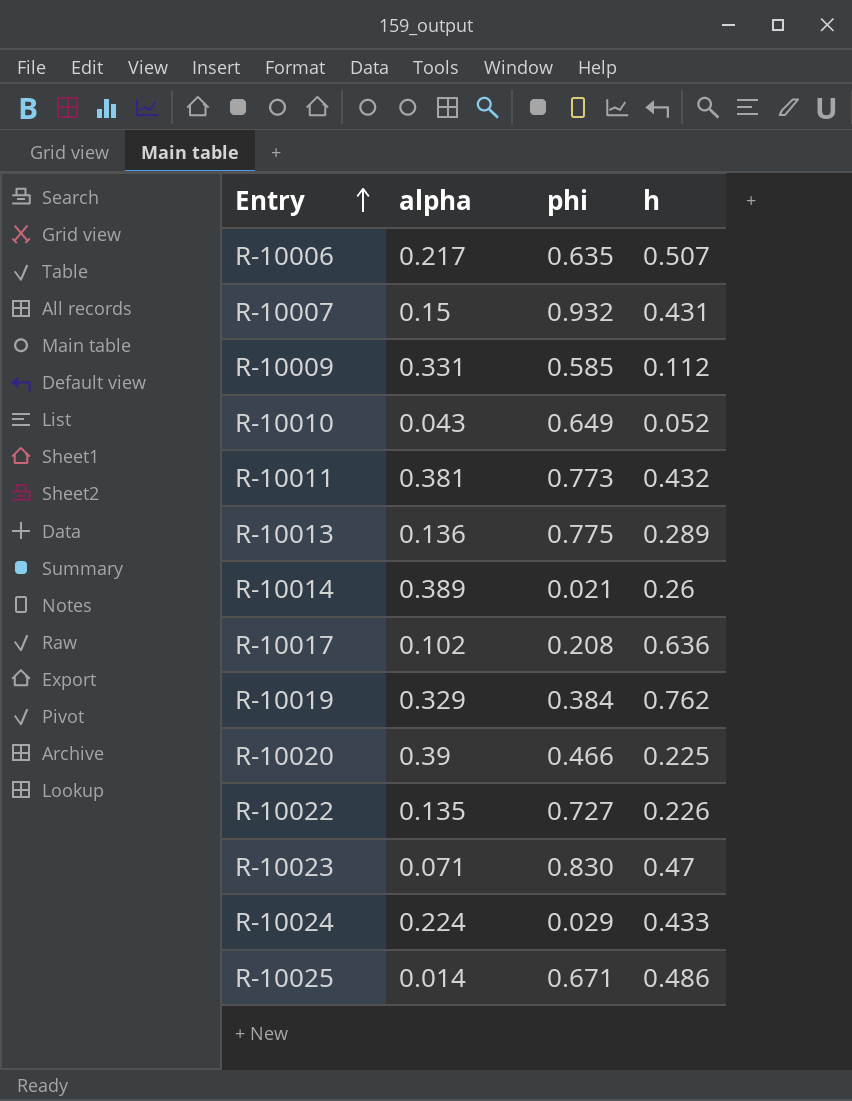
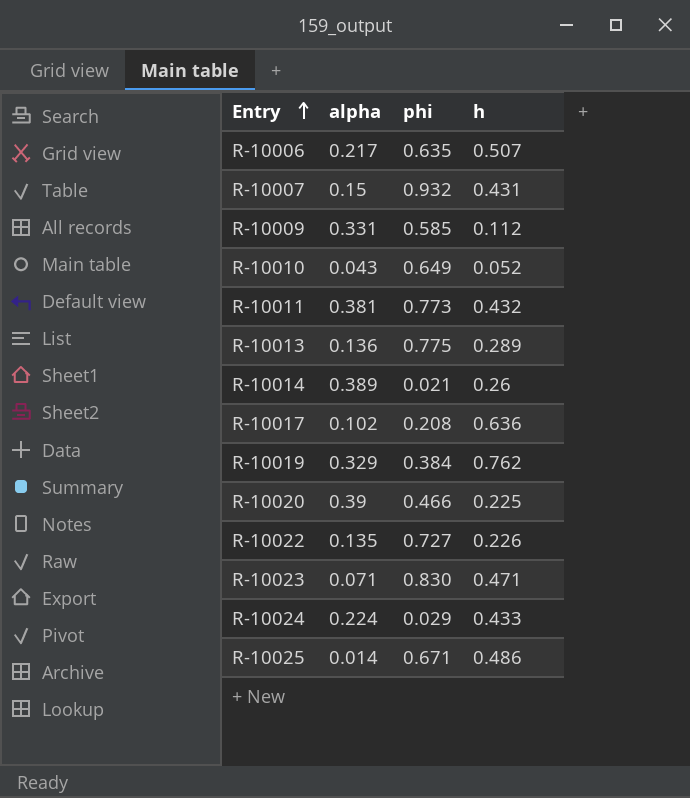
R-10023 | h: 0.47 -> 0.471

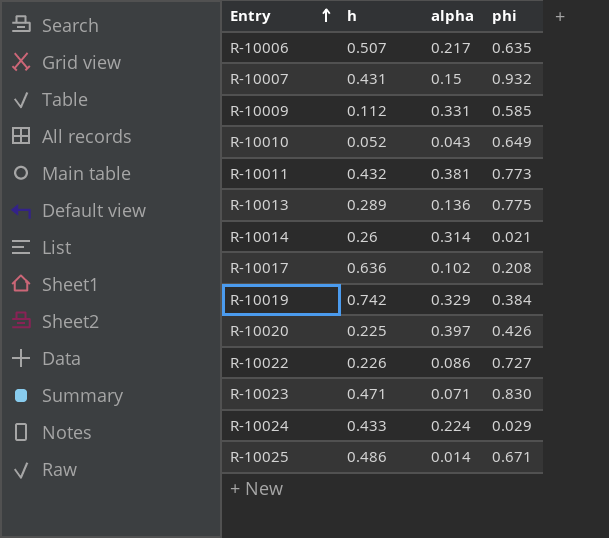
column h | position: 4 -> 2
R-10014 | alpha: 0.389 -> 0.314
R-10019 | h: 0.762 -> 0.742
R-10020 | alpha: 0.39 -> 0.397
R-10020 | phi: 0.466 -> 0.426
R-10022 | alpha: 0.135 -> 0.086

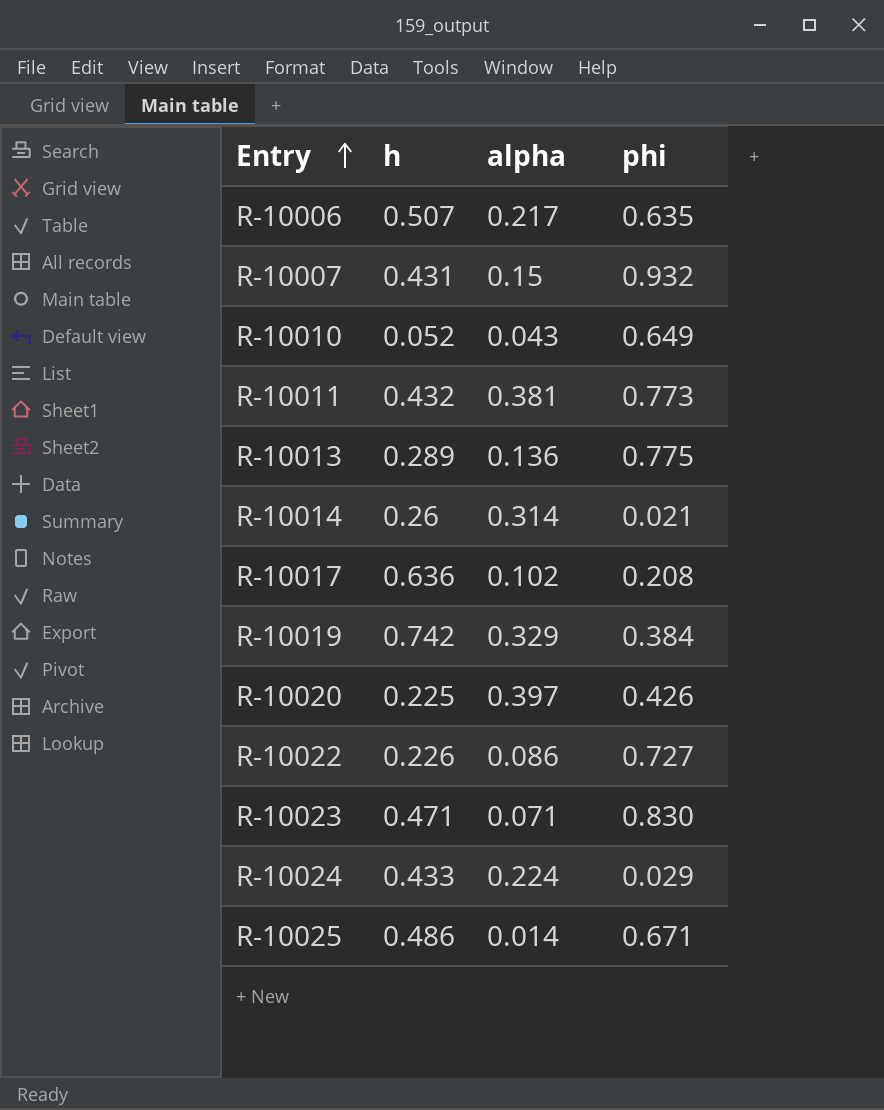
row R-10009: 0.112 | 0.331 | 0.585 -> none

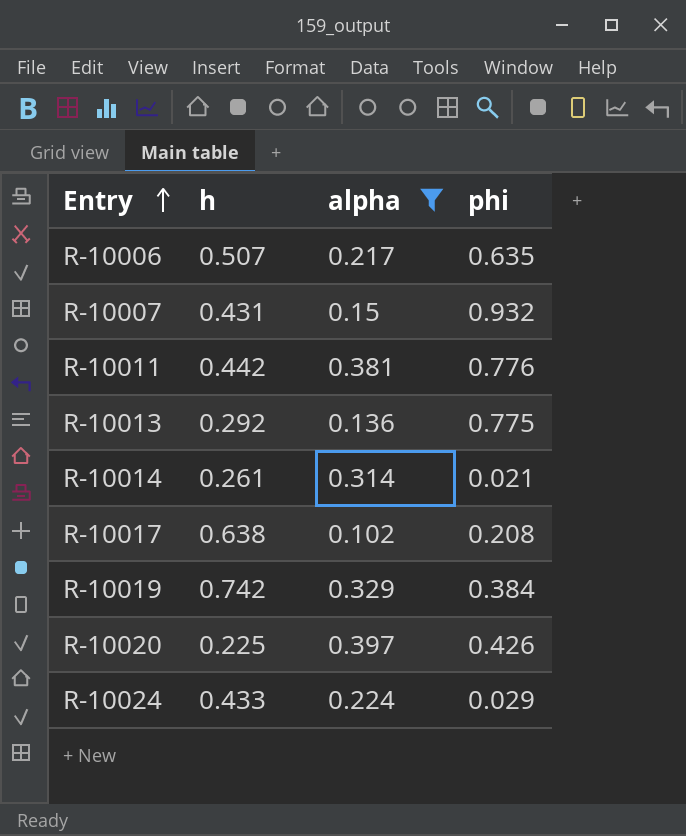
filter: none -> alpha >= 0.102
R-10011 | h: 0.432 -> 0.442
R-10011 | phi: 0.773 -> 0.776
R-10013 | h: 0.289 -> 0.292
R-10014 | h: 0.26 -> 0.261
R-10017 | h: 0.636 -> 0.638

